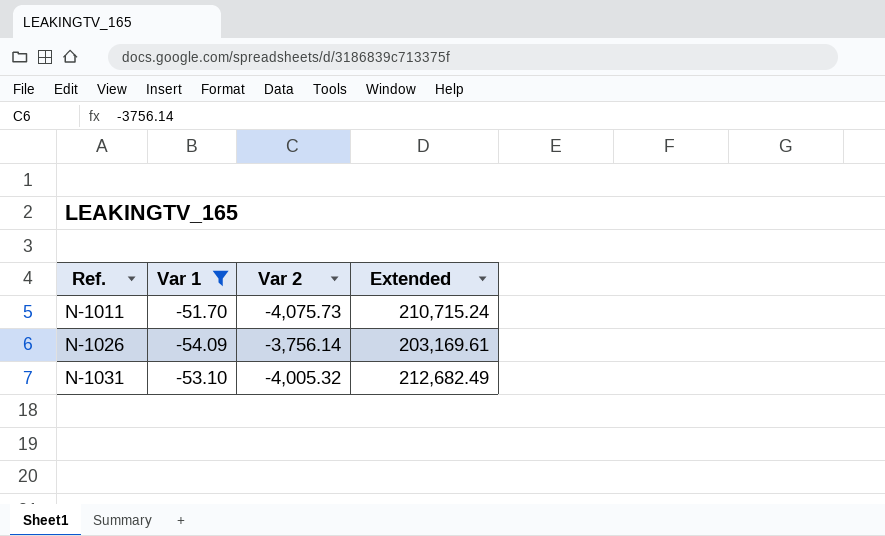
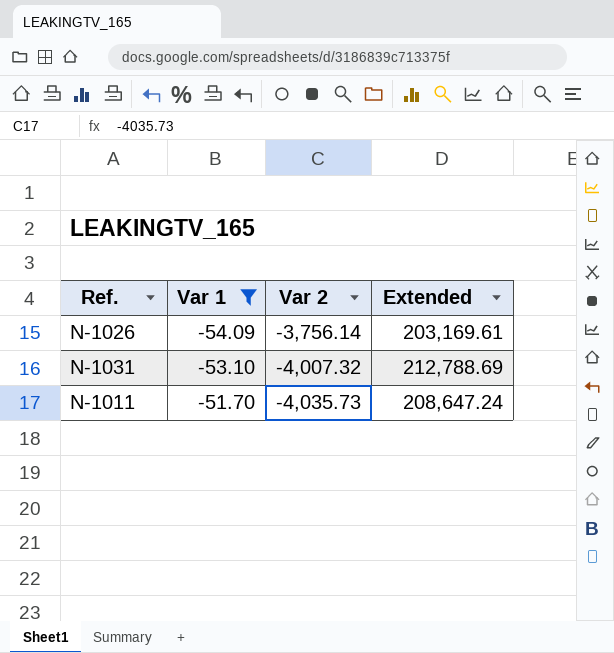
row order: Ref. ascending -> Var 1 ascending
N-1031 | Var 2: -4,005.32 -> -4,007.32
N-1031 | Extended: 212,682.49 -> 212,788.69
N-1011 | Var 2: -4,075.73 -> -4,035.73
N-1011 | Extended: 210,715.24 -> 208,647.24

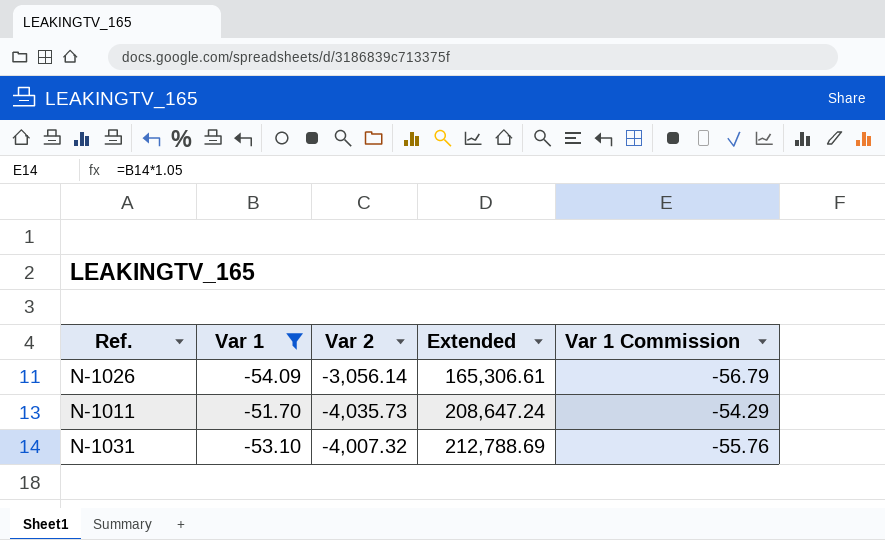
row order: Var 1 ascending -> Extended ascending
column Var 1 Commission | formula: none -> [Var 1] * 1.05
N-1026 | Var 2: -3,756.14 -> -3,056.14
N-1026 | Extended: 203,169.61 -> 165,306.61

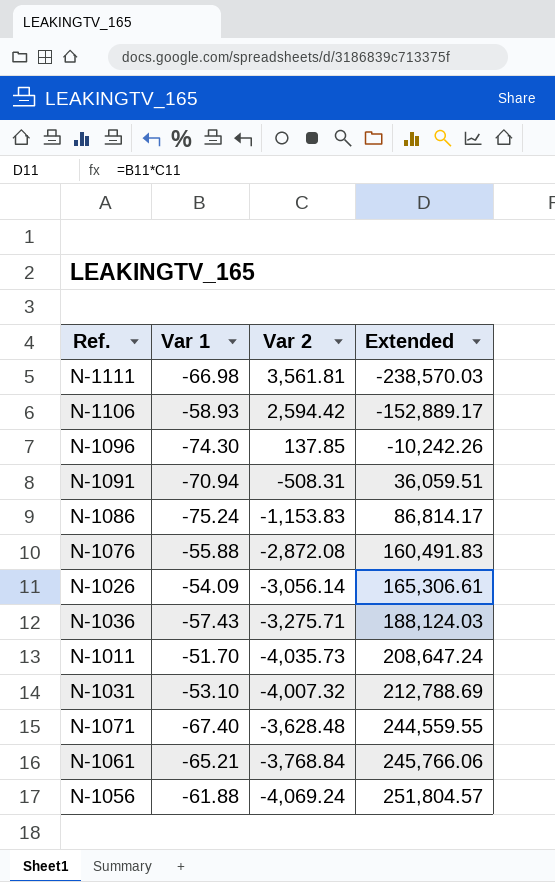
filter: Var 1 >= -54.09 -> none
column Var 1 Commission | formula: [Var 1] * 1.05 -> none

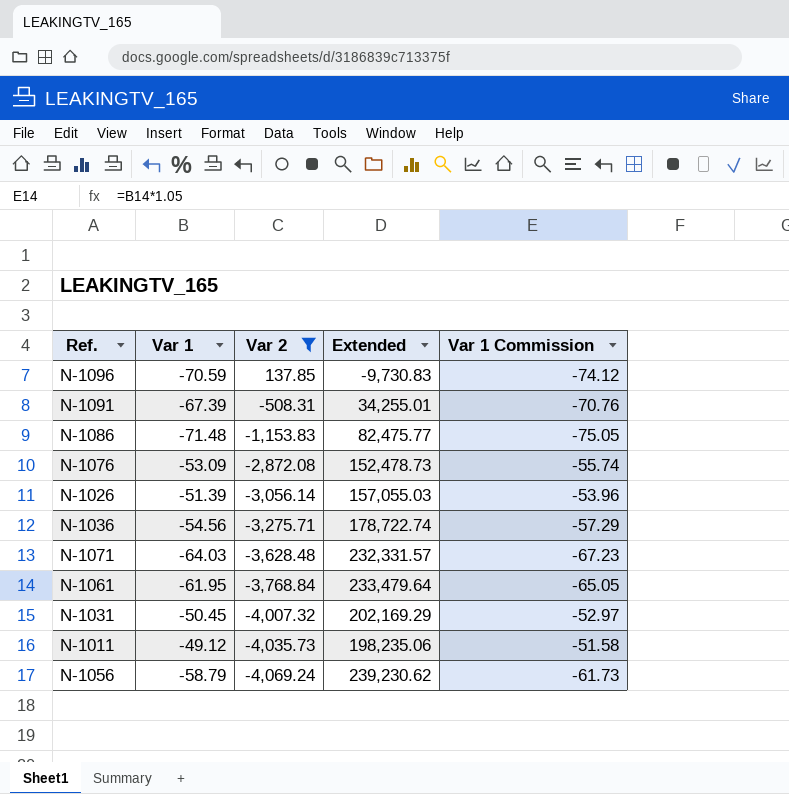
filter: none -> Var 2 <= 137.85
row order: Extended ascending -> Var 2 descending
column Var 1 Commission | formula: none -> [Var 1] * 1.05
N-1096 | Var 1: -74.30 -> -70.59
N-1096 | Extended: -10,242.26 -> -9,730.83
N-1091 | Var 1: -70.94 -> -67.39
N-1091 | Extended: 36,059.51 -> 34,255.01
N-1086 | Var 1: -75.24 -> -71.48
N-1086 | Extended: 86,814.17 -> 82,475.77
N-1076 | Var 1: -55.88 -> -53.09
N-1076 | Extended: 160,491.83 -> 152,478.73
N-1026 | Var 1: -54.09 -> -51.39
N-1026 | Extended: 165,306.61 -> 157,055.03
N-1036 | Var 1: -57.43 -> -54.56
N-1036 | Extended: 188,124.03 -> 178,722.74
N-1071 | Var 1: -67.40 -> -64.03
N-1071 | Extended: 244,559.55 -> 232,331.57
N-1061 | Var 1: -65.21 -> -61.95
N-1061 | Extended: 245,766.06 -> 233,479.64
N-1031 | Var 1: -53.10 -> -50.45
N-1031 | Extended: 212,788.69 -> 202,169.29
N-1011 | Var 1: -51.70 -> -49.12
N-1011 | Extended: 208,647.24 -> 198,235.06
N-1056 | Var 1: -61.88 -> -58.79
N-1056 | Extended: 251,804.57 -> 239,230.62

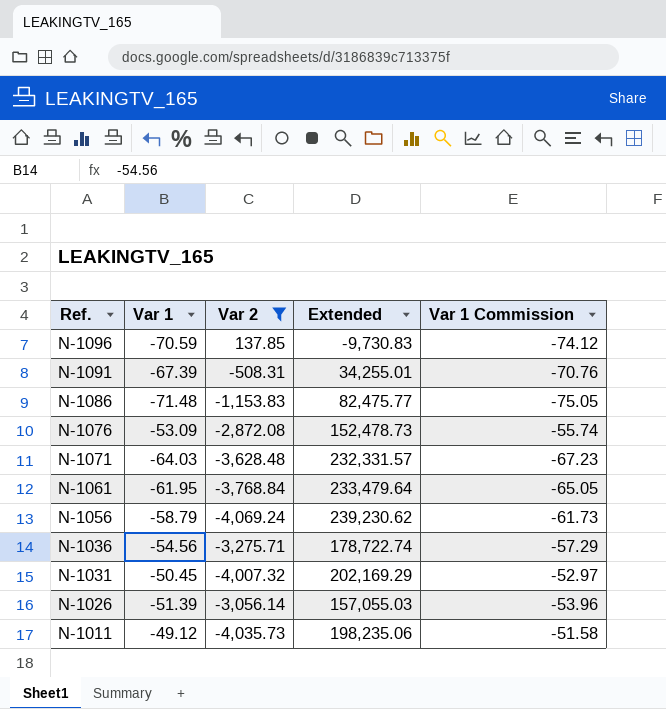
row order: Var 2 descending -> Ref. descending

